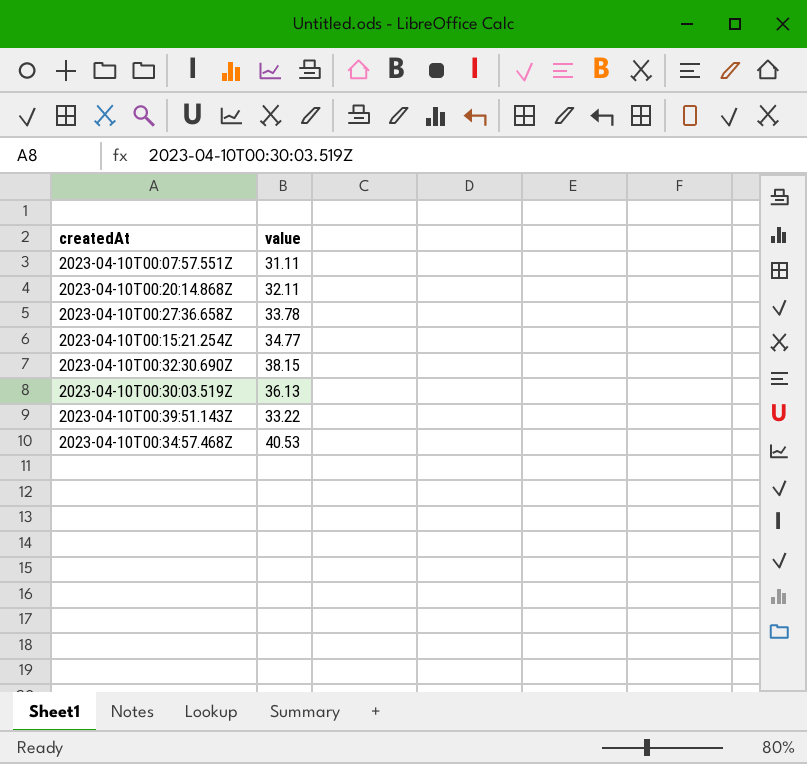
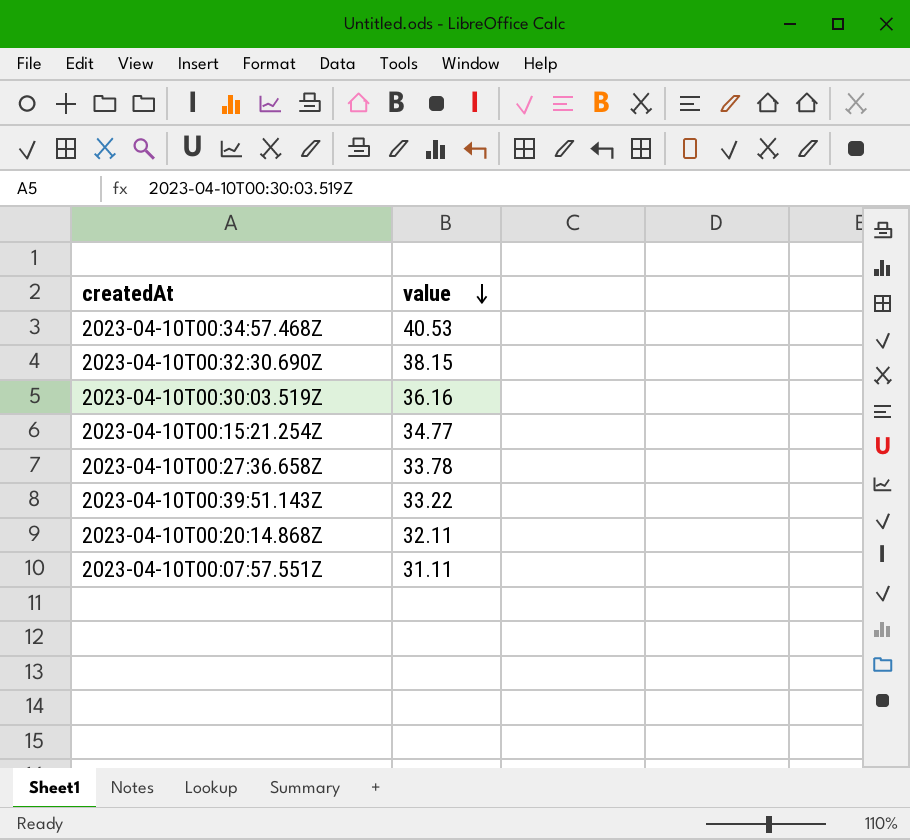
row order: none -> value descending
2023-04-10T00:30:03.519Z | value: 36.13 -> 36.16

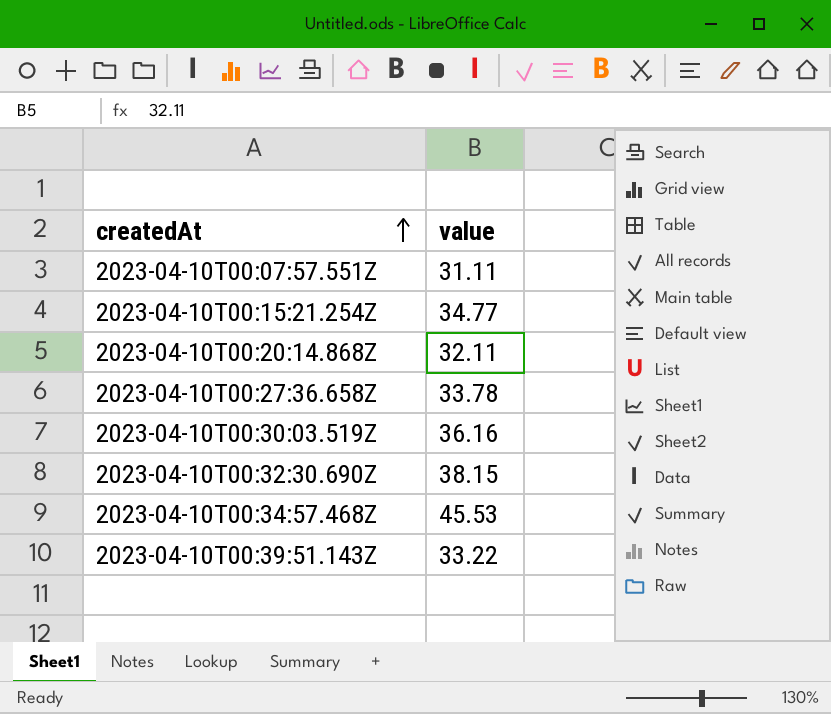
row order: value descending -> createdAt ascending
2023-04-10T00:34:57.468Z | value: 40.53 -> 45.53

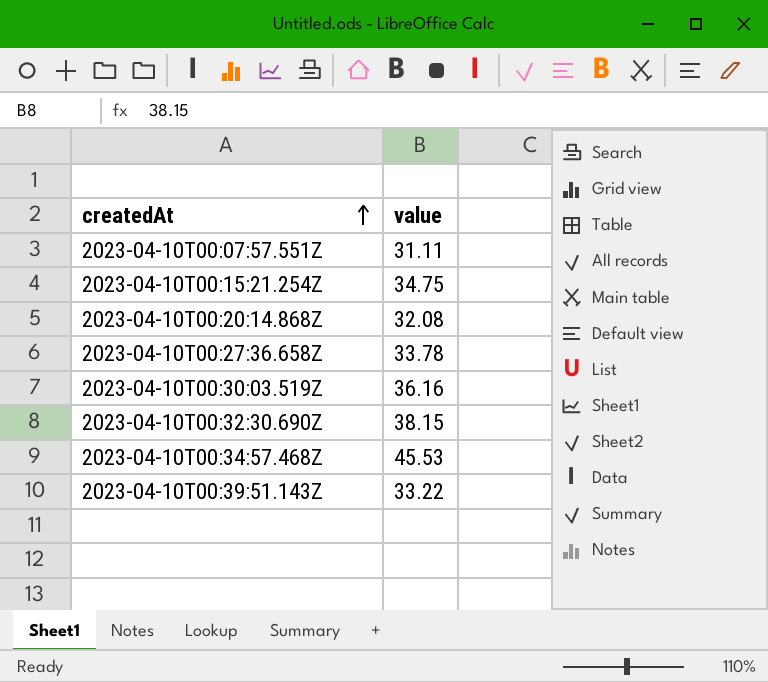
2023-04-10T00:15:21.254Z | value: 34.77 -> 34.75
2023-04-10T00:20:14.868Z | value: 32.11 -> 32.08

